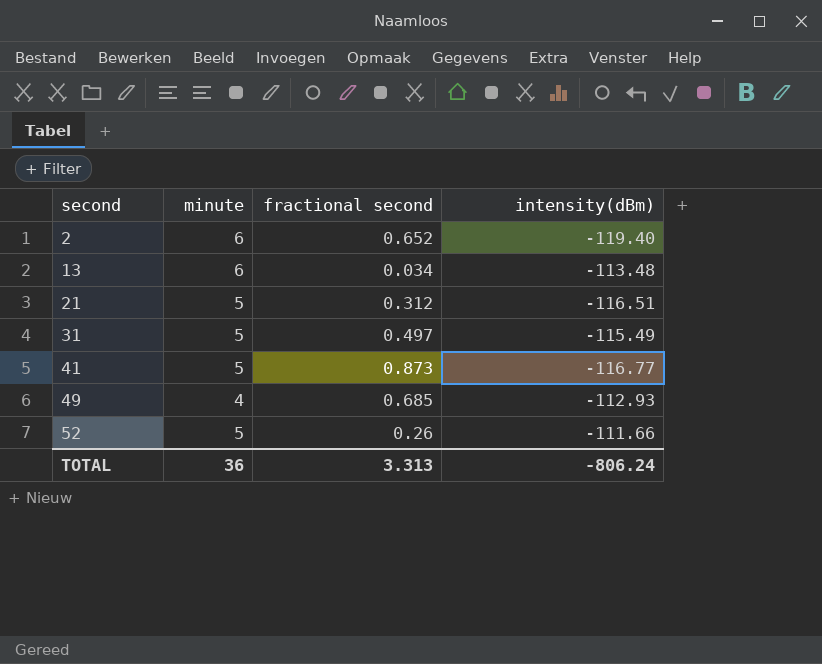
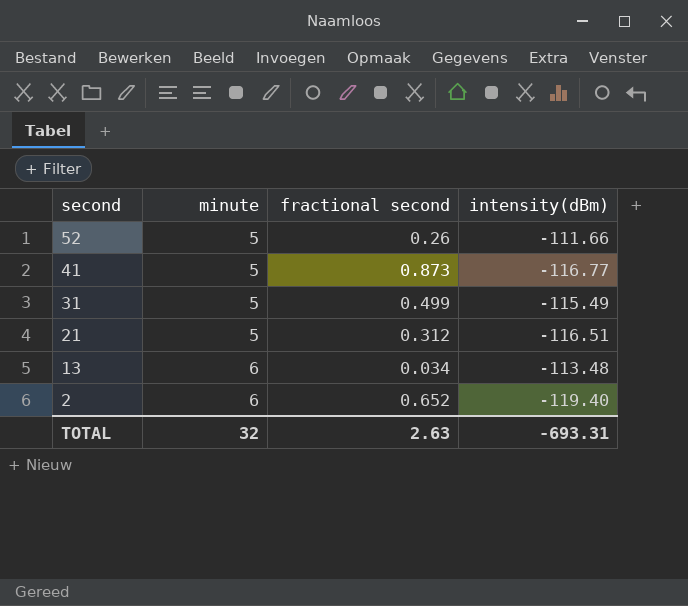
row order: second ascending -> second descending
row 49: 4 | 0.685 | -112.93 -> none
31 | fractional second: 0.497 -> 0.499
TOTAL | minute: 36 -> 32
TOTAL | fractional second: 3.313 -> 2.63
TOTAL | intensity(dBm): -806.24 -> -693.31

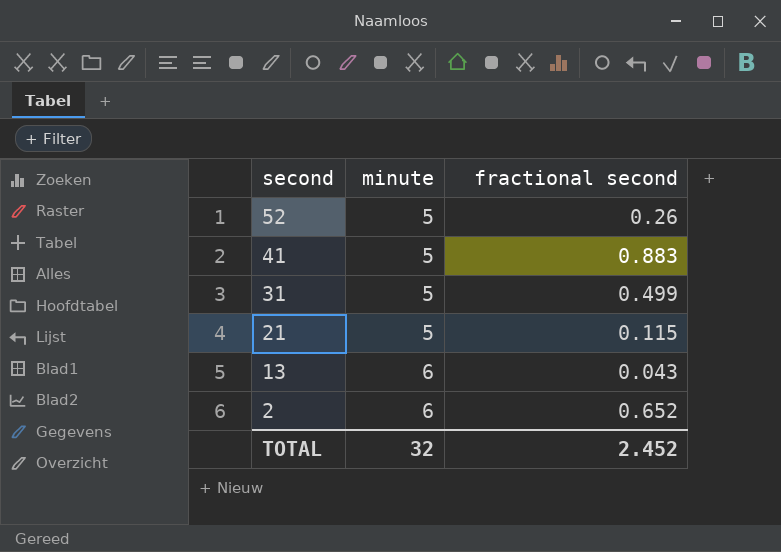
column intensity(dBm) | position: 4 -> none
41 | fractional second: 0.873 -> 0.883
21 | fractional second: 0.312 -> 0.115
13 | fractional second: 0.034 -> 0.043
TOTAL | fractional second: 2.63 -> 2.452

